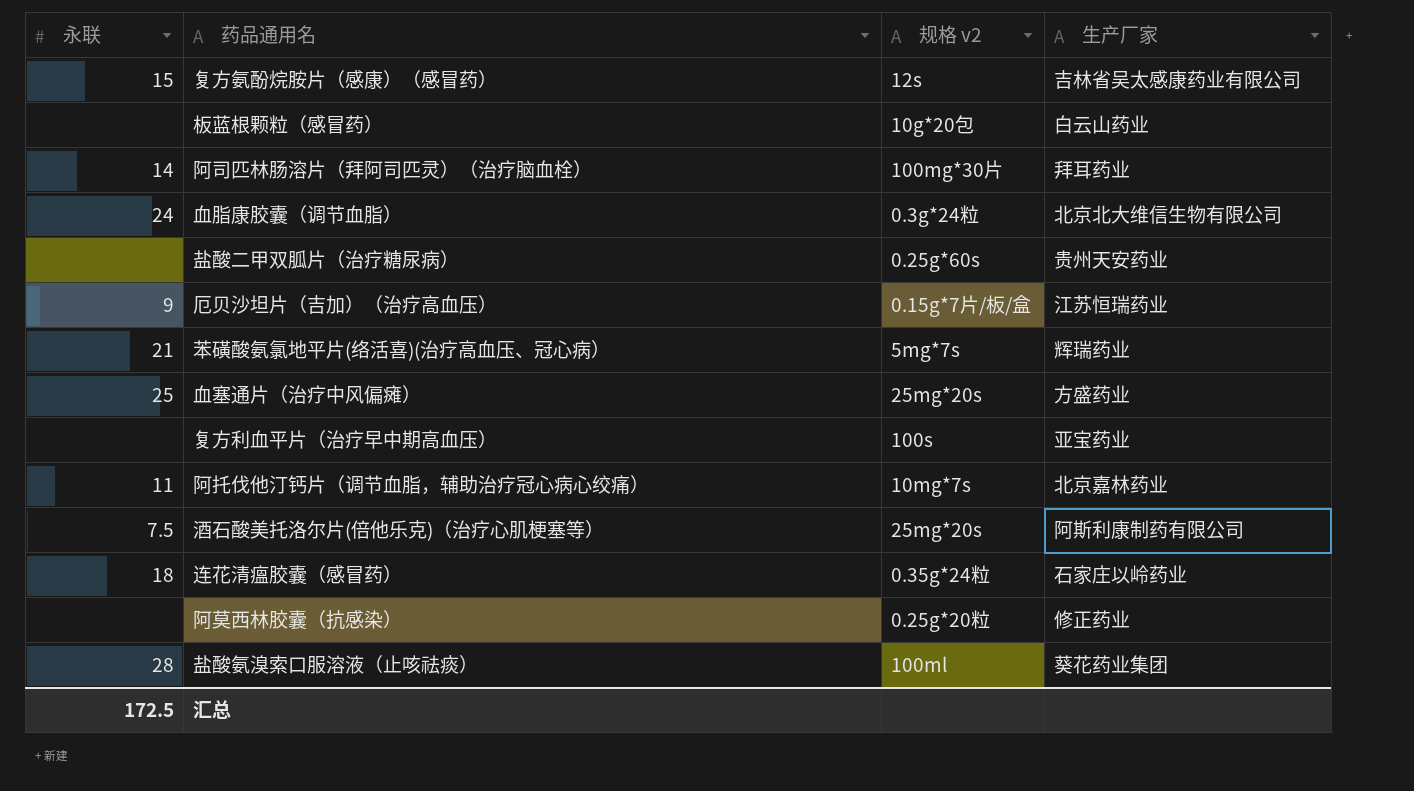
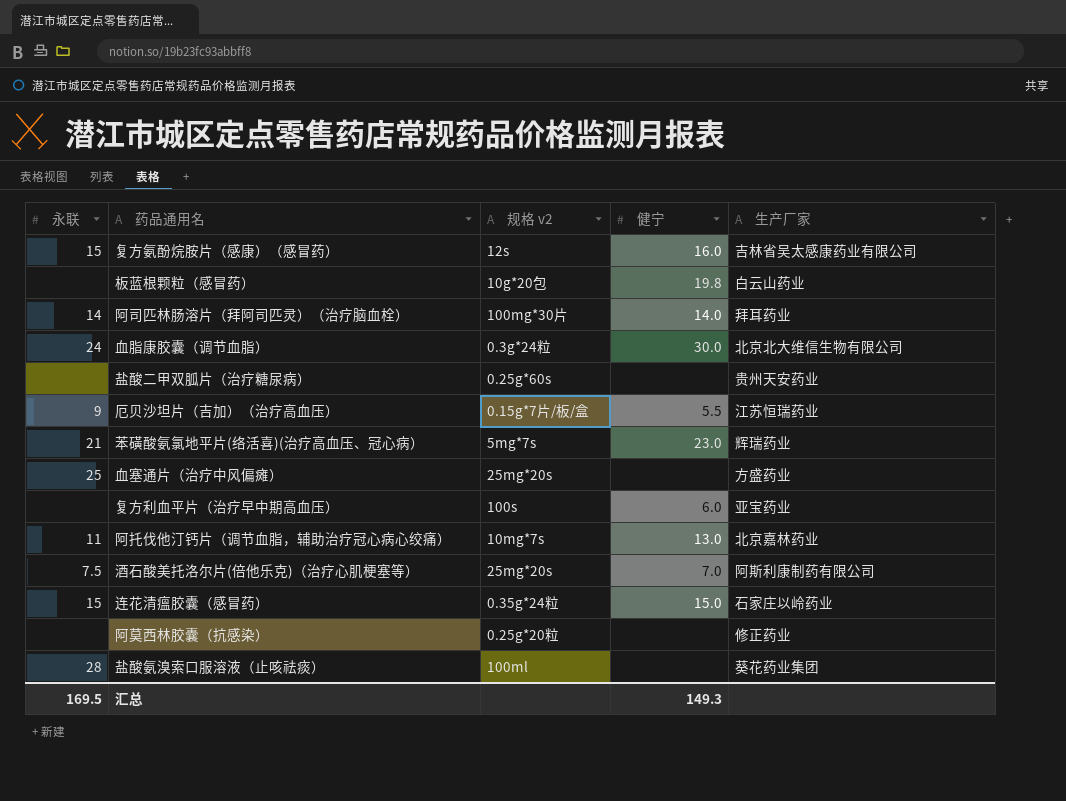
column 健宁 | position: none -> 4
连花清瘟胶囊（感冒药） | 永联: 18 -> 15
汇总 | 永联: 172.5 -> 169.5

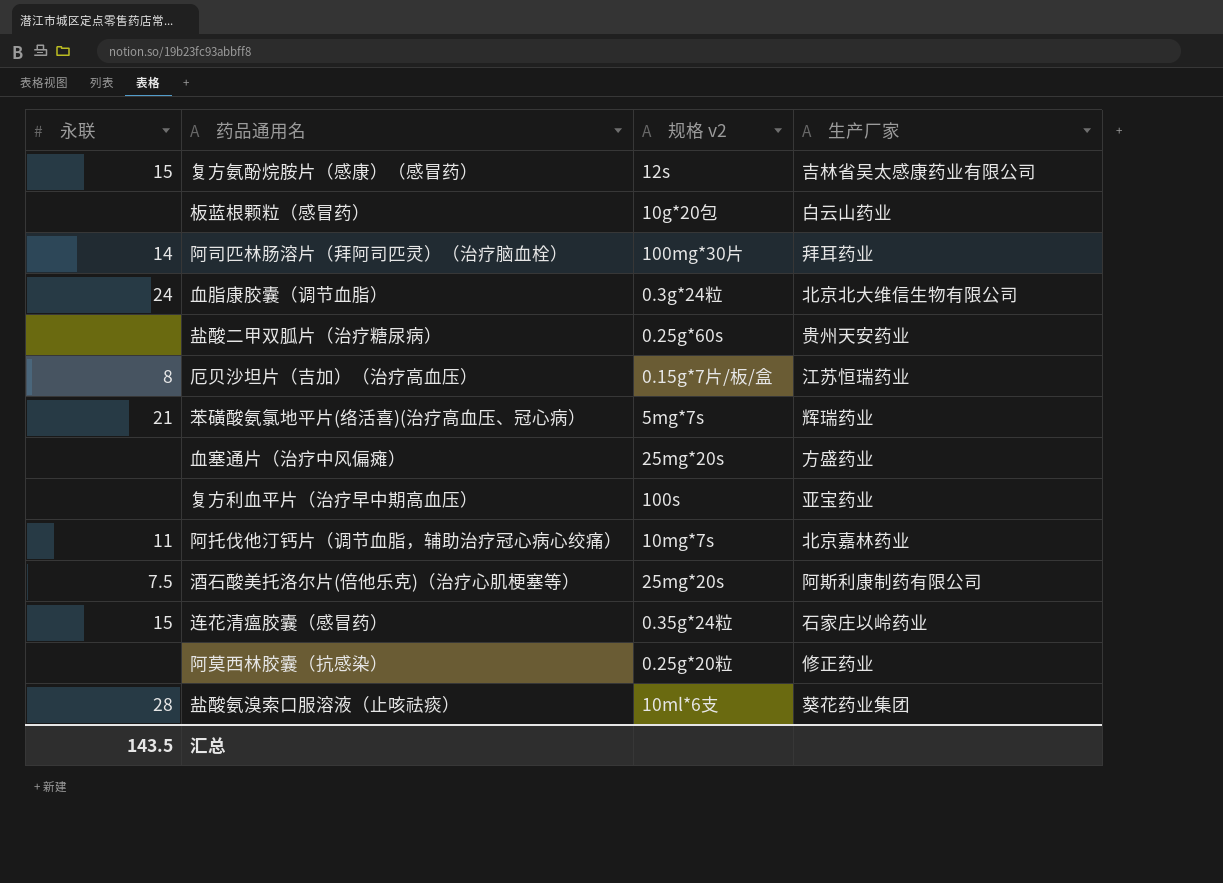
column 健宁 | position: 4 -> none
厄贝沙坦片（吉加）（治疗高血压） | 永联: 9 -> 8
血塞通片（治疗中风偏瘫） | 永联: 25 -> none
盐酸氨溴索口服溶液（止咳祛痰） | 规格 v2: 100ml -> 10ml*6支
汇总 | 永联: 169.5 -> 143.5

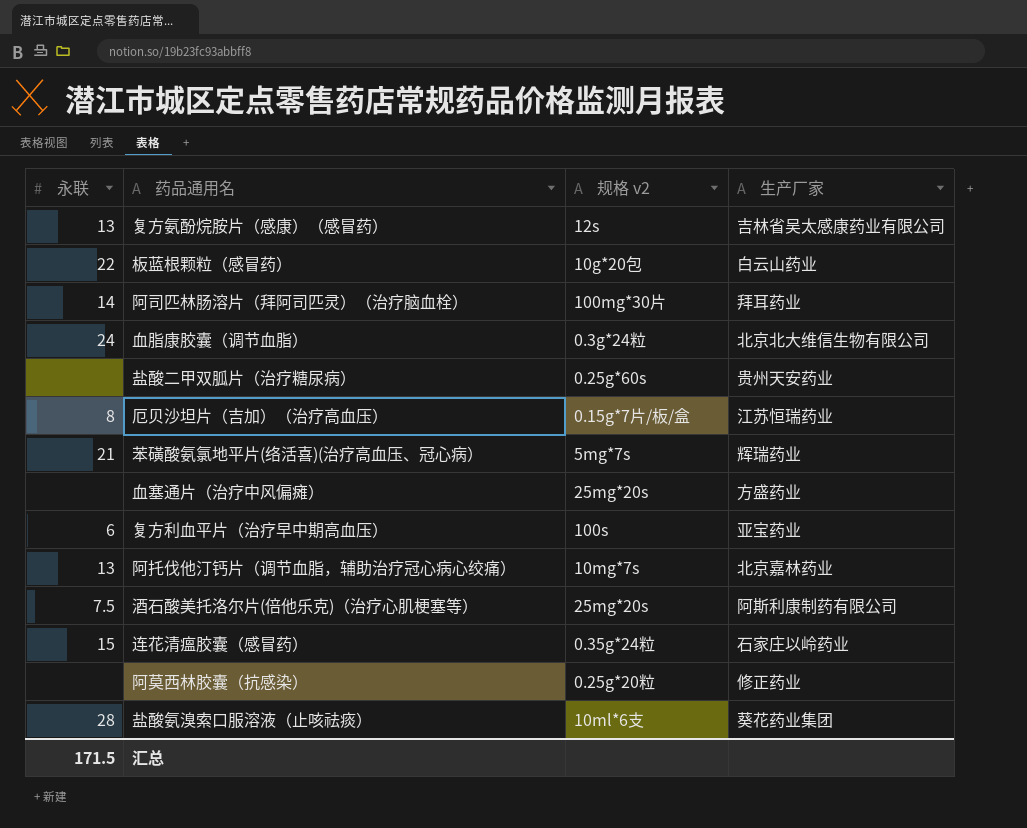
复方氨酚烷胺片（感康）（感冒药） | 永联: 15 -> 13
板蓝根颗粒（感冒药） | 永联: none -> 22
复方利血平片（治疗早中期高血压） | 永联: none -> 6
阿托伐他汀钙片（调节血脂，辅助治疗冠心病心绞痛） | 永联: 11 -> 13
汇总 | 永联: 143.5 -> 171.5

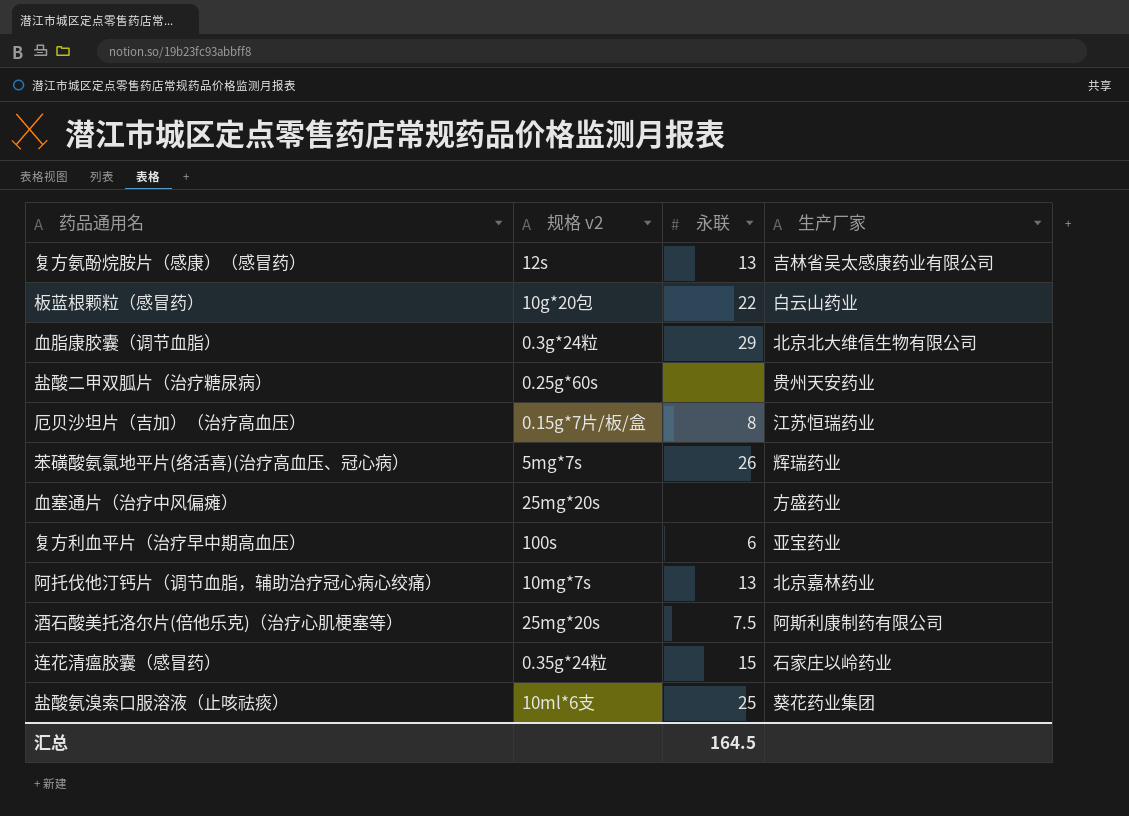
column 永联 | position: 1 -> 3
row 阿司匹林肠溶片（拜阿司匹灵）（治疗脑血栓）: 14 | 100mg*30片 | 拜耳药业 -> none
row 阿莫西林胶囊（抗感染）: none | 0.25g*20粒 | 修正药业 -> none
血脂康胶囊（调节血脂） | 永联: 24 -> 29
苯磺酸氨氯地平片(络活喜)(治疗高血压、冠心病） | 永联: 21 -> 26
盐酸氨溴索口服溶液（止咳祛痰） | 永联: 28 -> 25
汇总 | 永联: 171.5 -> 164.5

